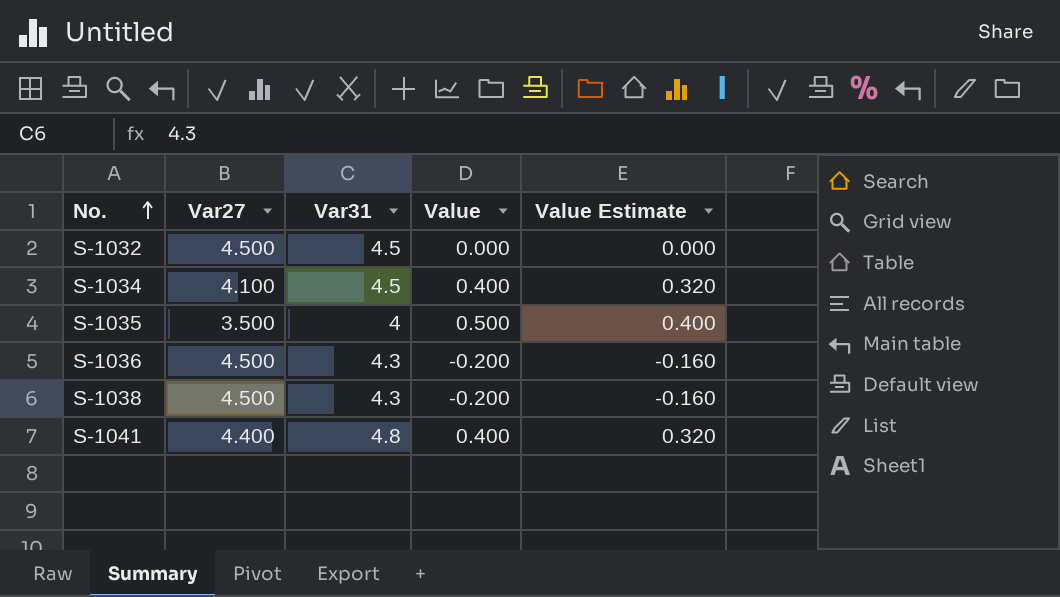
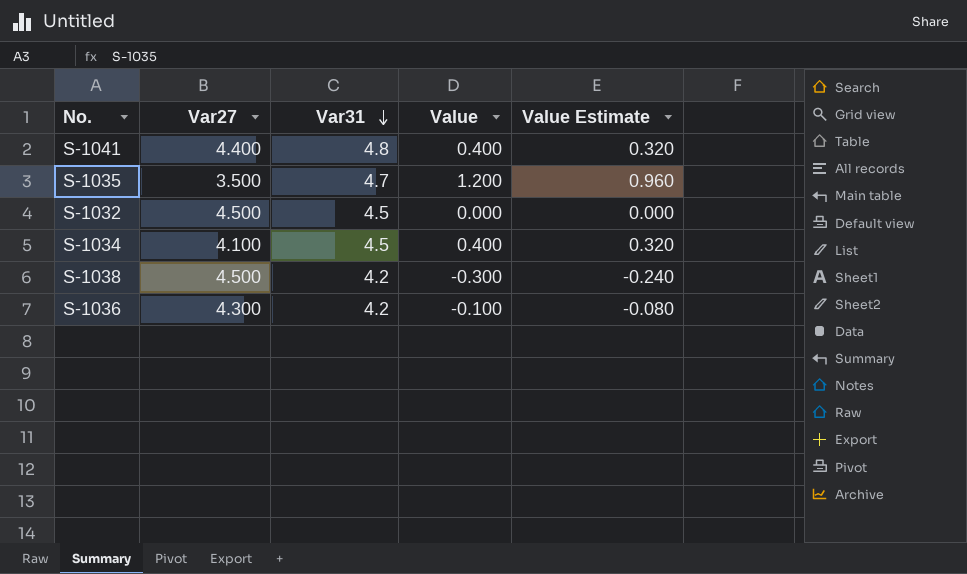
row order: No. ascending -> Var31 descending
S-1035 | Var31: 4 -> 4.7
S-1035 | Value: 0.500 -> 1.200
S-1035 | Value Estimate: 0.400 -> 0.960
S-1038 | Var31: 4.3 -> 4.2
S-1038 | Value: -0.200 -> -0.300
S-1038 | Value Estimate: -0.160 -> -0.240
S-1036 | Var27: 4.500 -> 4.300
S-1036 | Var31: 4.3 -> 4.2
S-1036 | Value: -0.200 -> -0.100
S-1036 | Value Estimate: -0.160 -> -0.080

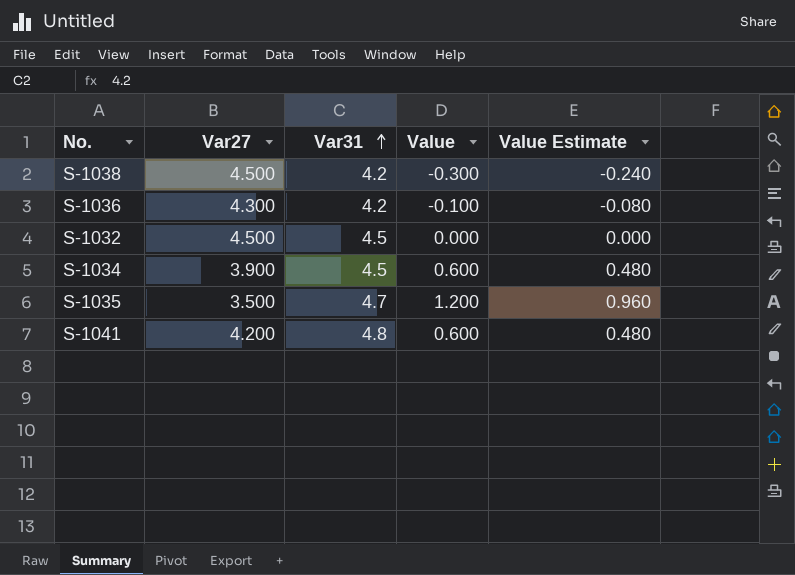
row order: Var31 descending -> Var31 ascending
S-1034 | Var27: 4.100 -> 3.900
S-1034 | Value: 0.400 -> 0.600
S-1034 | Value Estimate: 0.320 -> 0.480
S-1041 | Var27: 4.400 -> 4.200
S-1041 | Value: 0.400 -> 0.600
S-1041 | Value Estimate: 0.320 -> 0.480

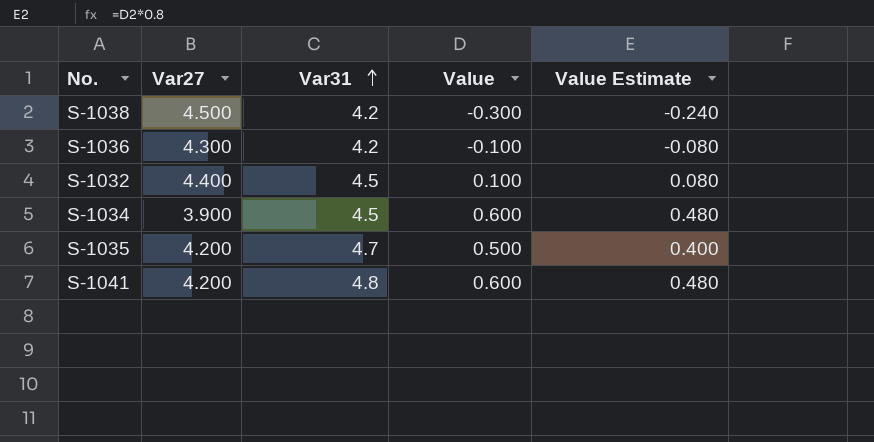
S-1032 | Var27: 4.500 -> 4.400
S-1032 | Value: 0.000 -> 0.100
S-1032 | Value Estimate: 0.000 -> 0.080
S-1035 | Var27: 3.500 -> 4.200
S-1035 | Value: 1.200 -> 0.500
S-1035 | Value Estimate: 0.960 -> 0.400

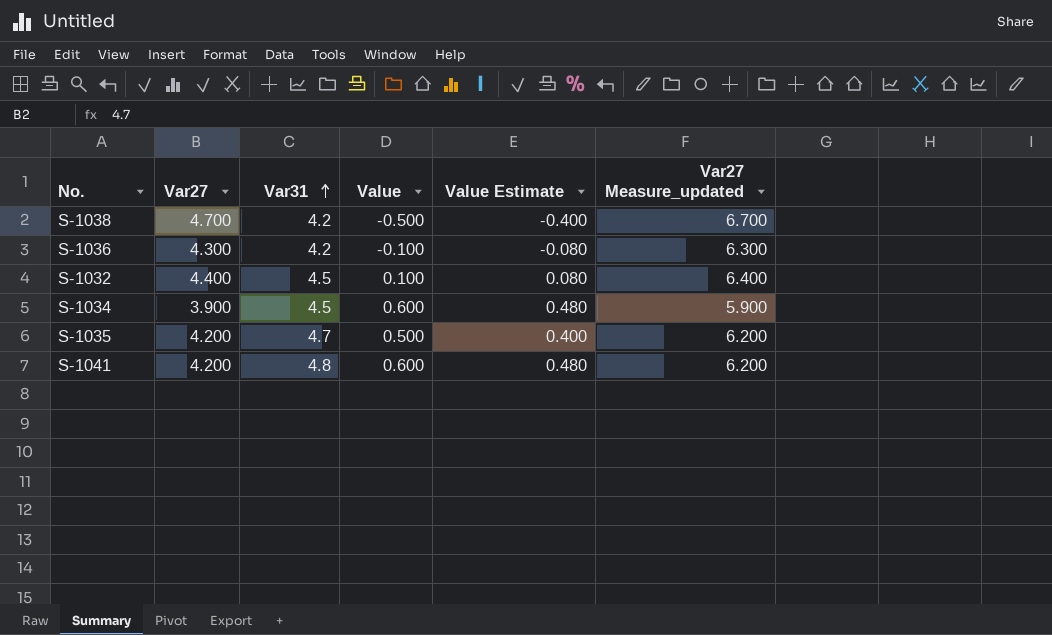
column Var27 Measure_updated | formula: none -> [Var27] + 2
S-1038 | Var27: 4.500 -> 4.700
S-1038 | Value: -0.300 -> -0.500
S-1038 | Value Estimate: -0.240 -> -0.400

